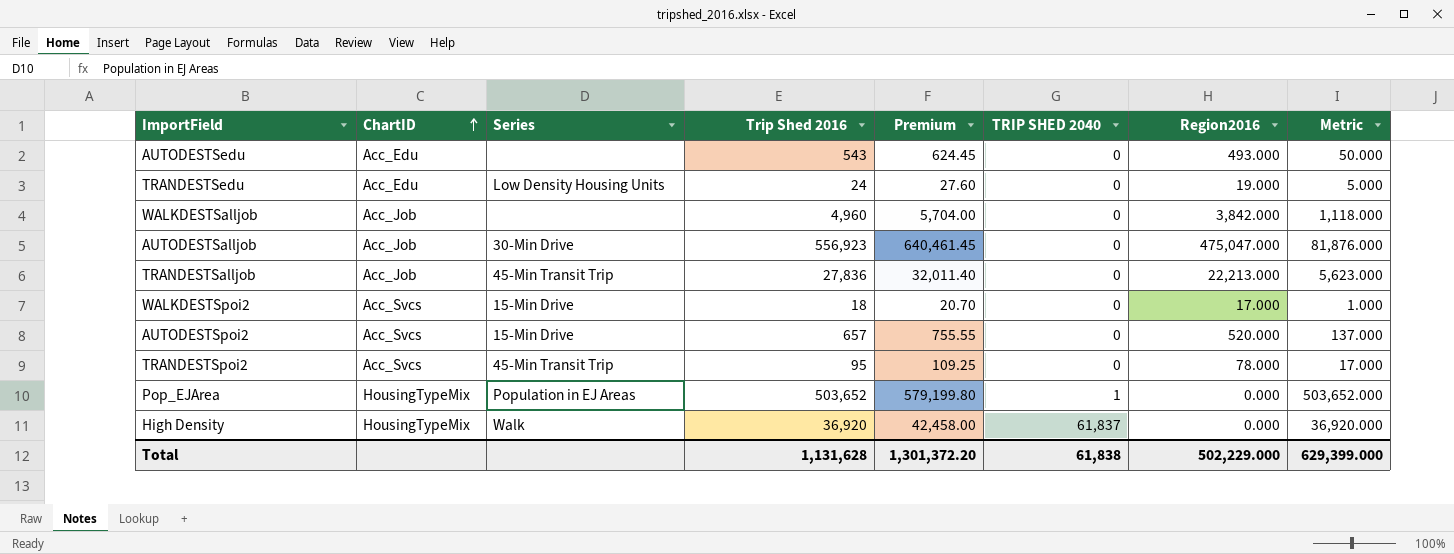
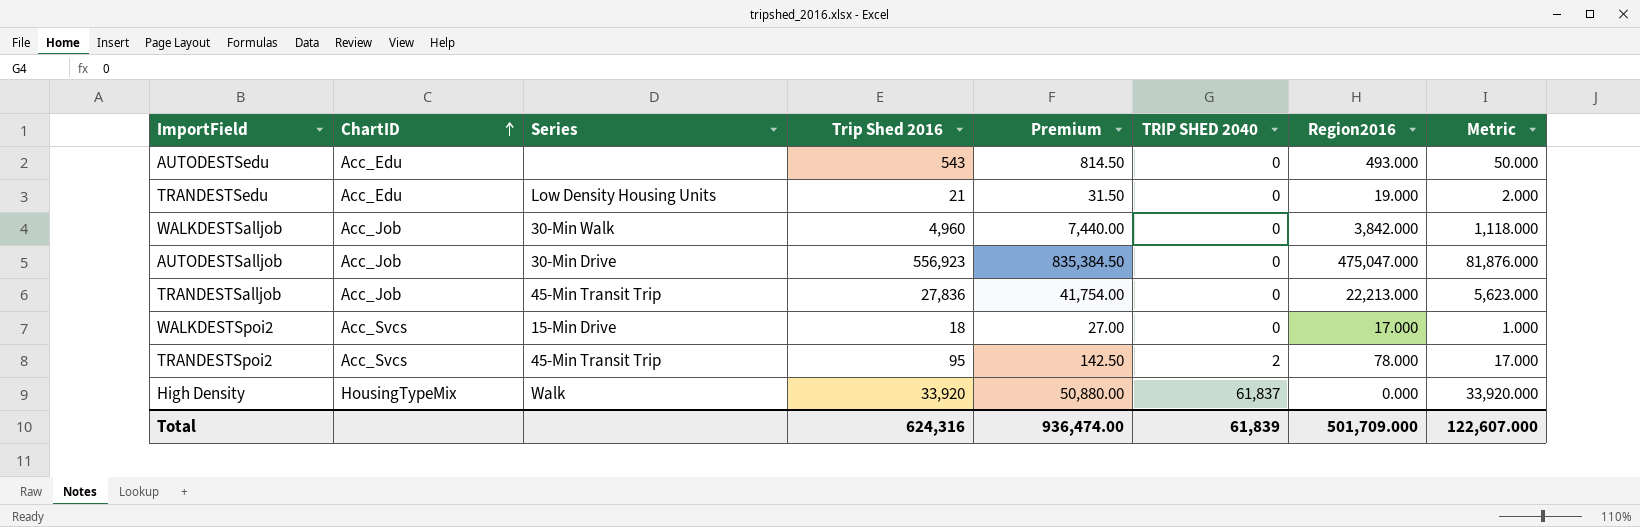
column Premium | formula: [Trip Shed 2016] * 1.15 -> [Trip Shed 2016] * 1.5
row AUTODESTSpoi2: Acc_Svcs | 15-Min Drive | 657 | 755.55 | 0 | 520.000 | 137.000 -> none
row Pop_EJArea: HousingTypeMix | Population in EJ Areas | 503,652 | 579,199.80 | 1 | 0.000 | 503,652.000 -> none
TRANDESTSedu | Trip Shed 2016: 24 -> 21
TRANDESTSedu | Metric: 5.000 -> 2.000
WALKDESTSalljob | Series: none -> 30-Min Walk
TRANDESTSpoi2 | TRIP SHED 2040: 0 -> 2
High Density | Trip Shed 2016: 36,920 -> 33,920
High Density | Metric: 36,920.000 -> 33,920.000
Total | Trip Shed 2016: 1,131,628 -> 624,316
Total | Premium: 1,301,372.20 -> 936,474.00
Total | TRIP SHED 2040: 61,838 -> 61,839
Total | Region2016: 502,229.000 -> 501,709.000
Total | Metric: 629,399.000 -> 122,607.000

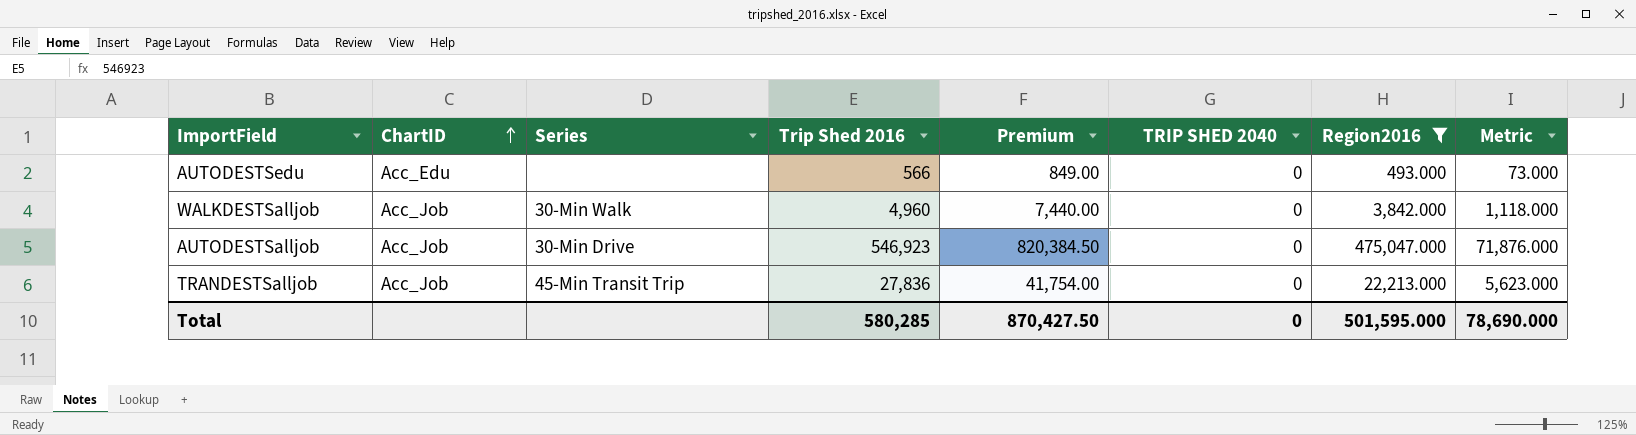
filter: none -> Region2016 >= 493.000
AUTODESTSedu | Trip Shed 2016: 543 -> 566
AUTODESTSedu | Premium: 814.50 -> 849.00
AUTODESTSedu | Metric: 50.000 -> 73.000
AUTODESTSalljob | Trip Shed 2016: 556,923 -> 546,923
AUTODESTSalljob | Premium: 835,384.50 -> 820,384.50
AUTODESTSalljob | Metric: 81,876.000 -> 71,876.000
Total | Trip Shed 2016: 624,316 -> 580,285
Total | Premium: 936,474.00 -> 870,427.50
Total | TRIP SHED 2040: 61,839 -> 0
Total | Region2016: 501,709.000 -> 501,595.000
Total | Metric: 122,607.000 -> 78,690.000

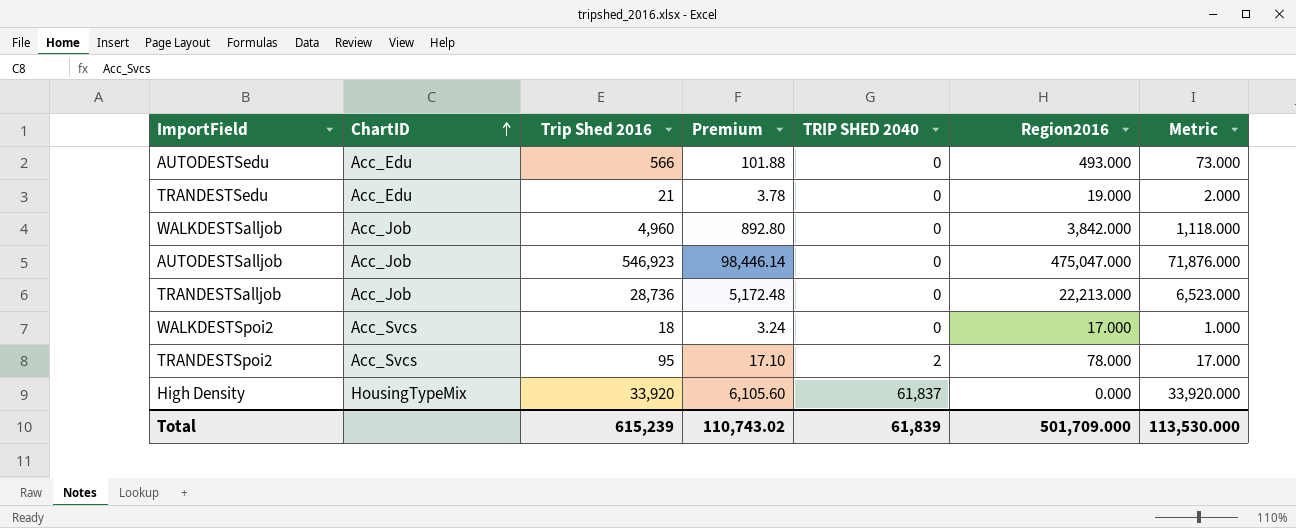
filter: Region2016 >= 493.000 -> none
column Series | position: 3 -> none
column Premium | formula: [Trip Shed 2016] * 1.5 -> [Trip Shed 2016] * 0.18
TRANDESTSalljob | Trip Shed 2016: 27,836 -> 28,736
TRANDESTSalljob | Metric: 5,623.000 -> 6,523.000
Total | Trip Shed 2016: 580,285 -> 615,239
Total | Premium: 870,427.50 -> 110,743.02
Total | TRIP SHED 2040: 0 -> 61,839
Total | Region2016: 501,595.000 -> 501,709.000
Total | Metric: 78,690.000 -> 113,530.000

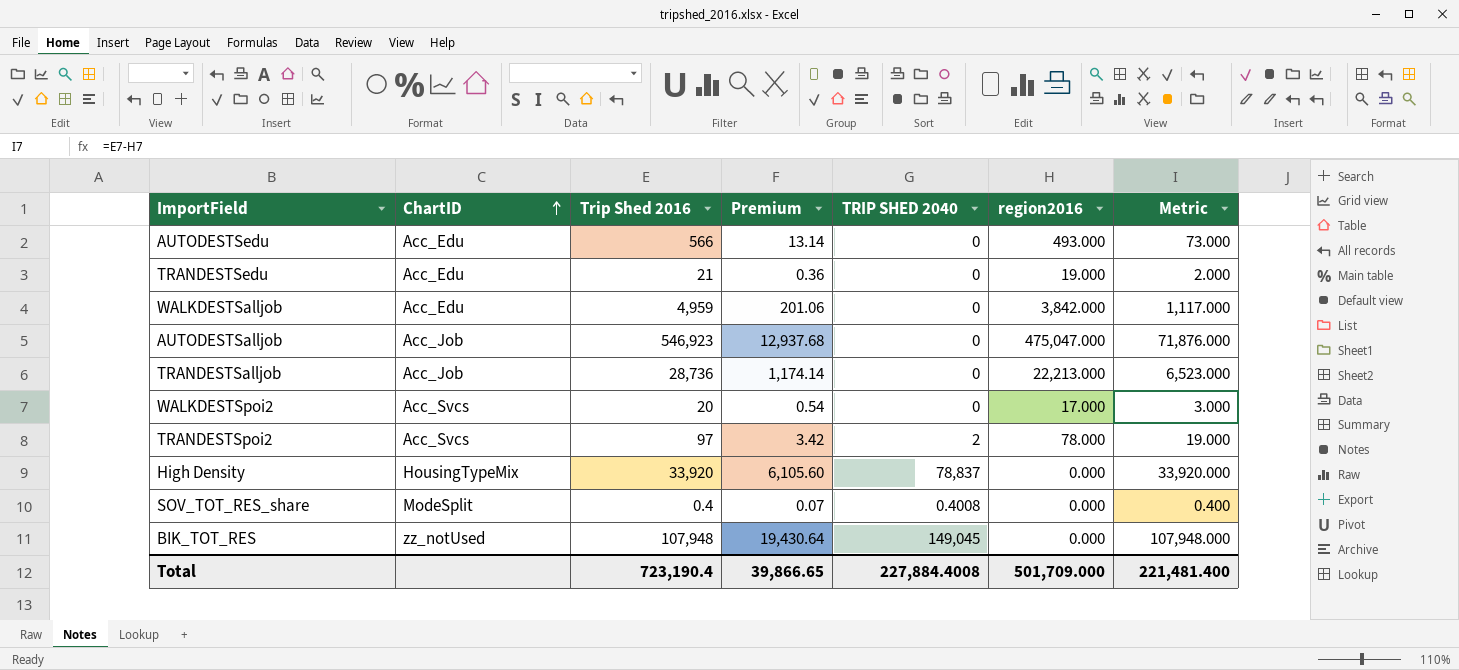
column Premium | formula: [Trip Shed 2016] * 0.18 -> [Metric] * 0.18
column name: Region2016 -> region2016
WALKDESTSalljob | ChartID: Acc_Job -> Acc_Edu
WALKDESTSalljob | Trip Shed 2016: 4,960 -> 4,959
WALKDESTSalljob | Metric: 1,118.000 -> 1,117.000
WALKDESTSpoi2 | Trip Shed 2016: 18 -> 20
WALKDESTSpoi2 | Metric: 1.000 -> 3.000
TRANDESTSpoi2 | Trip Shed 2016: 95 -> 97
TRANDESTSpoi2 | Metric: 17.000 -> 19.000
High Density | TRIP SHED 2040: 61,837 -> 78,837
row SOV_TOT_RES_share: none -> ModeSplit | 0.4 | 0.07 | 0.4008 | 0.000 | 0.400
row BIK_TOT_RES: none -> zz_notUsed | 107,948 | 19,430.64 | 149,045 | 0.000 | 107,948.000
Total | Trip Shed 2016: 615,239 -> 723,190.4
Total | Premium: 110,743.02 -> 39,866.65
Total | TRIP SHED 2040: 61,839 -> 227,884.4008
Total | Metric: 113,530.000 -> 221,481.400

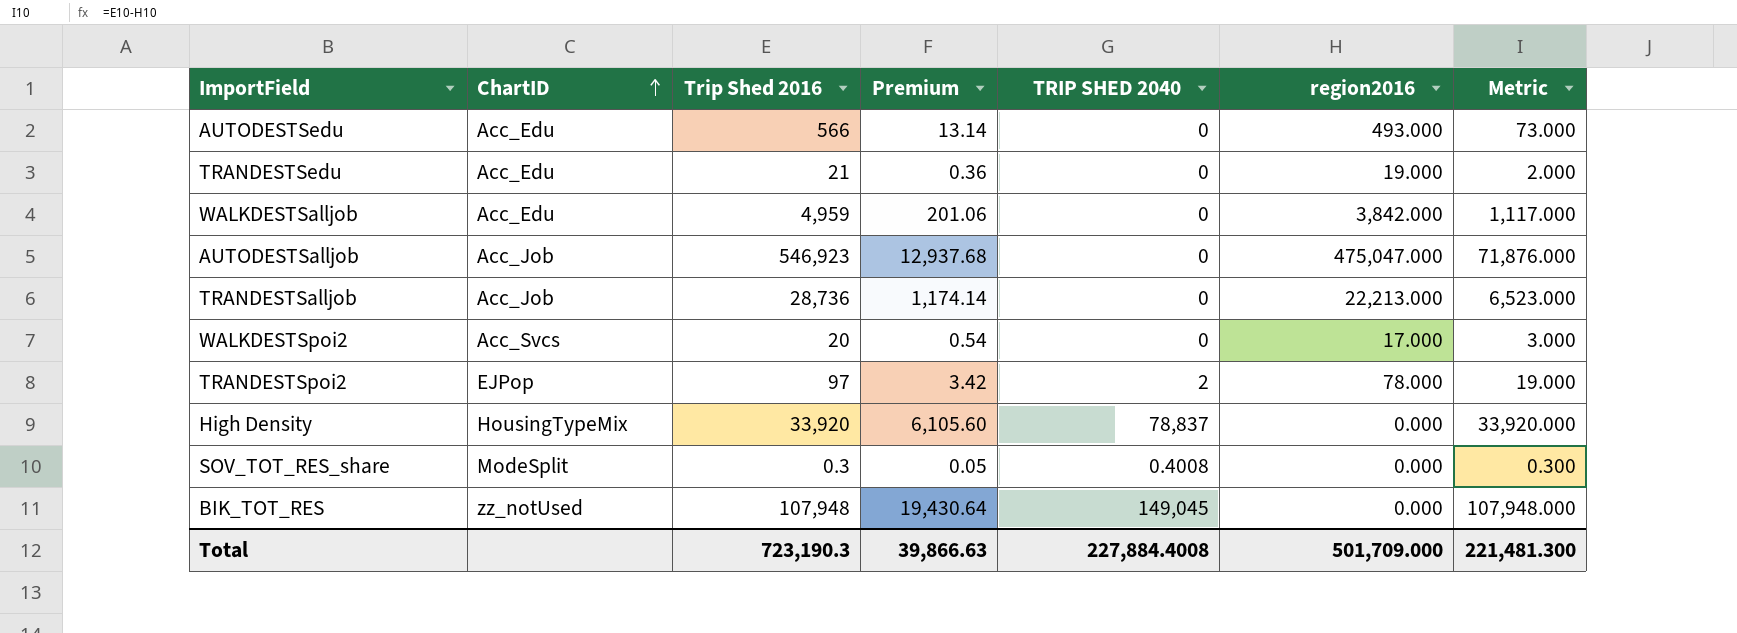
TRANDESTSpoi2 | ChartID: Acc_Svcs -> EJPop
SOV_TOT_RES_share | Trip Shed 2016: 0.4 -> 0.3
SOV_TOT_RES_share | Premium: 0.07 -> 0.05
SOV_TOT_RES_share | Metric: 0.400 -> 0.300
Total | Trip Shed 2016: 723,190.4 -> 723,190.3
Total | Premium: 39,866.65 -> 39,866.63
Total | Metric: 221,481.400 -> 221,481.300

